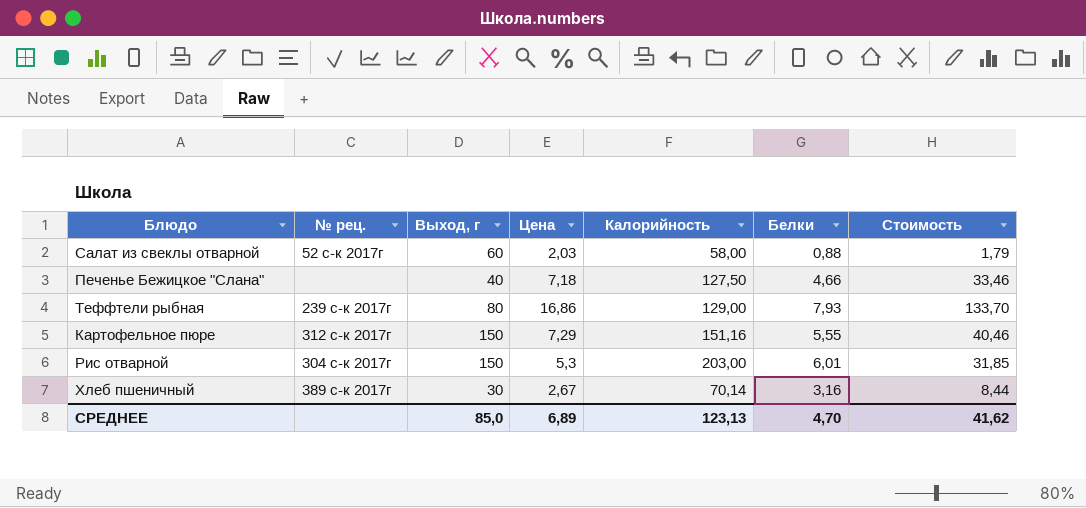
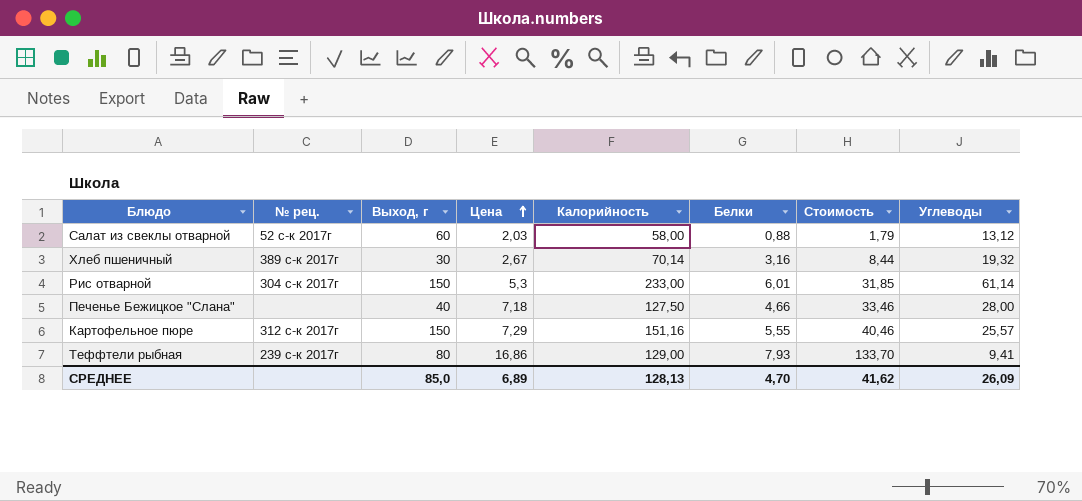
row order: none -> Цена ascending
column Углеводы | position: none -> 8
Рис отварной | Калорийность: 203,00 -> 233,00
СРЕДНЕЕ | Калорийность: 123,13 -> 128,13

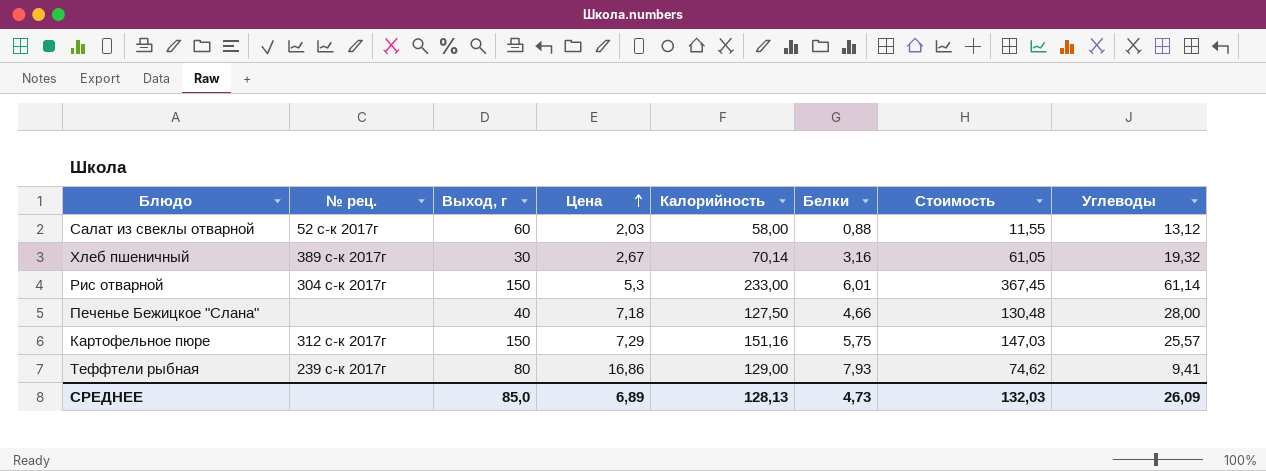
column Стоимость | formula: [Цена] * [Белки] -> [Белки] * [Углеводы]
Картофельное пюре | Белки: 5,55 -> 5,75
СРЕДНЕЕ | Белки: 4,70 -> 4,73
СРЕДНЕЕ | Стоимость: 41,62 -> 132,03

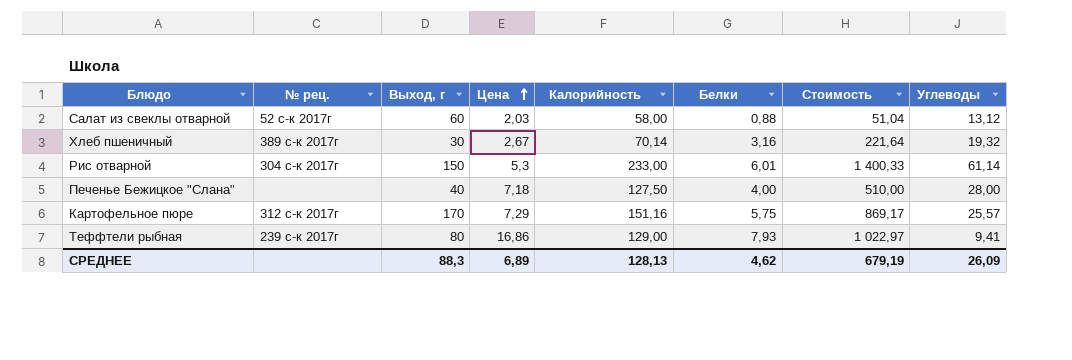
column Стоимость | formula: [Белки] * [Углеводы] -> [Калорийность] * [Белки]
Печенье Бежицкое "Слана" | Белки: 4,66 -> 4,00
Картофельное пюре | Выход, г: 150 -> 170
СРЕДНЕЕ | Выход, г: 85,0 -> 88,3
СРЕДНЕЕ | Белки: 4,73 -> 4,62
СРЕДНЕЕ | Стоимость: 132,03 -> 679,19

